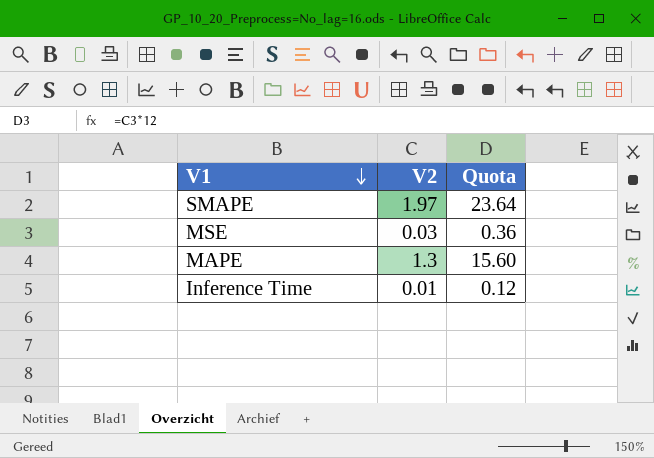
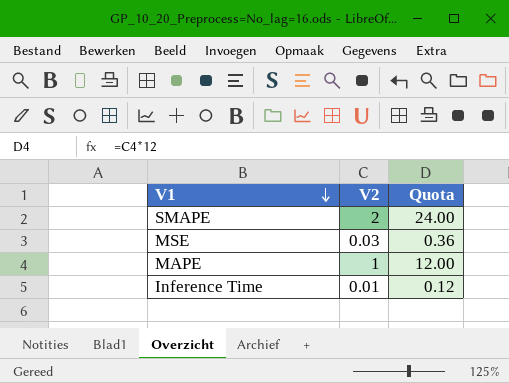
SMAPE | V2: 1.97 -> 2
SMAPE | Quota: 23.64 -> 24.00
MAPE | V2: 1.3 -> 1
MAPE | Quota: 15.60 -> 12.00

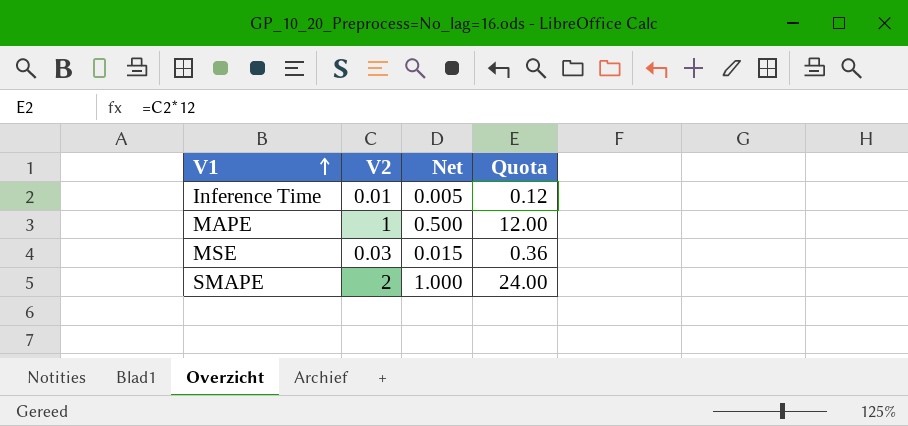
row order: V1 descending -> V1 ascending
column Net | formula: none -> [V2] * 0.5

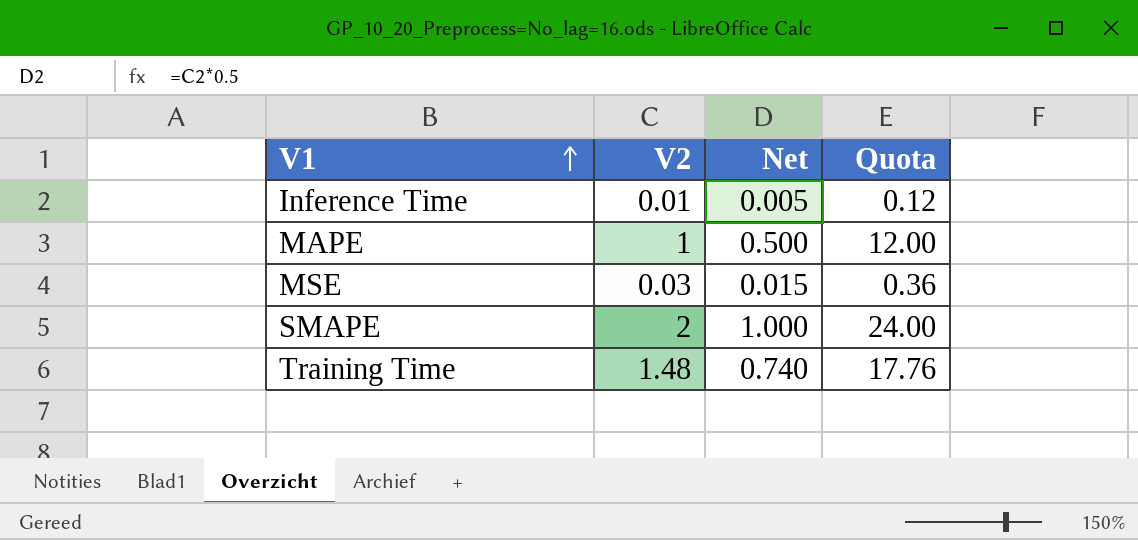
row Training Time: none -> 1.48 | 0.740 | 17.76

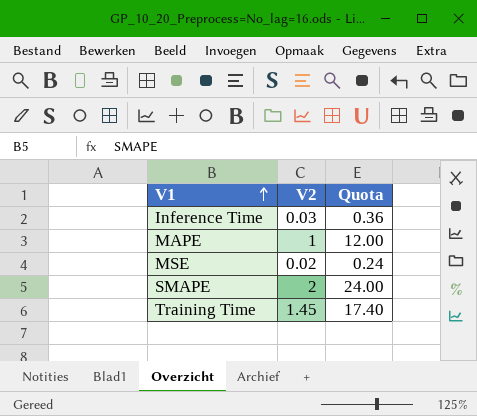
column Net | formula: [V2] * 0.5 -> none
Inference Time | V2: 0.01 -> 0.03
Inference Time | Quota: 0.12 -> 0.36
MSE | V2: 0.03 -> 0.02
MSE | Quota: 0.36 -> 0.24
Training Time | V2: 1.48 -> 1.45
Training Time | Quota: 17.76 -> 17.40

